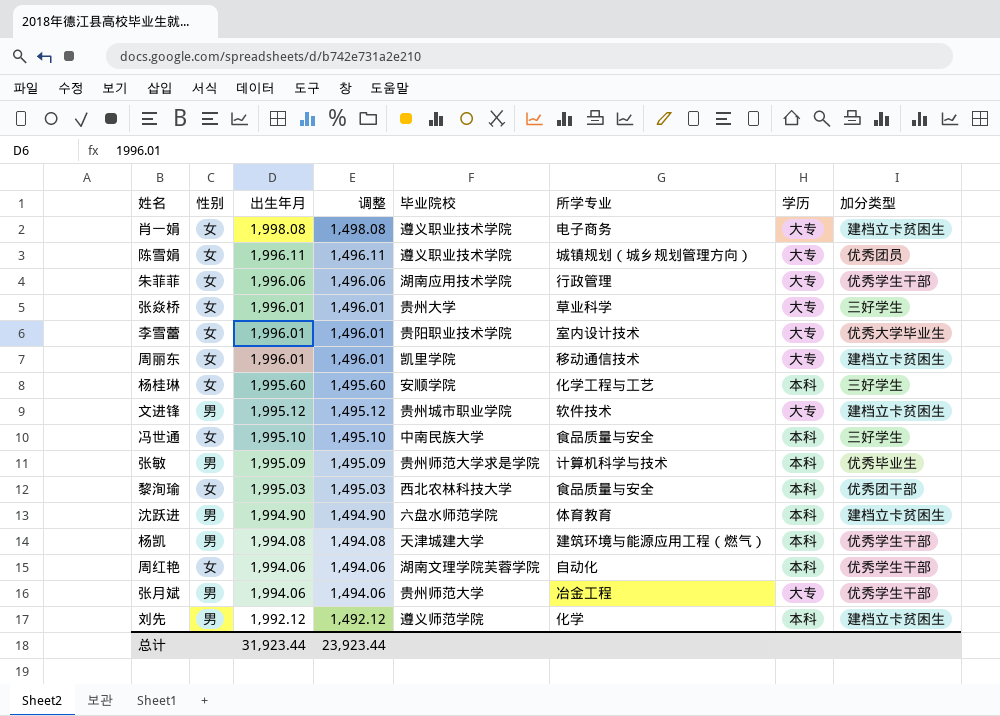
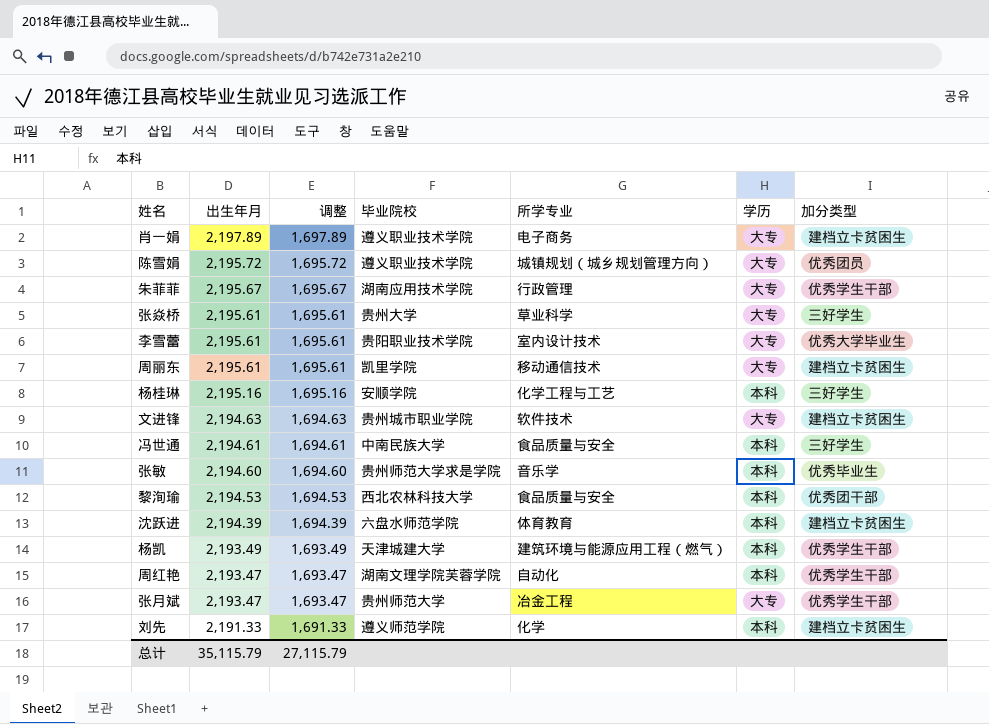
column 性别 | position: 2 -> none
肖一娟 | 出生年月: 1,998.08 -> 2,197.89
肖一娟 | 调整: 1,498.08 -> 1,697.89
陈雪娟 | 出生年月: 1,996.11 -> 2,195.72
陈雪娟 | 调整: 1,496.11 -> 1,695.72
朱菲菲 | 出生年月: 1,996.06 -> 2,195.67
朱菲菲 | 调整: 1,496.06 -> 1,695.67
张焱桥 | 出生年月: 1,996.01 -> 2,195.61
张焱桥 | 调整: 1,496.01 -> 1,695.61
李雪蕾 | 出生年月: 1,996.01 -> 2,195.61
李雪蕾 | 调整: 1,496.01 -> 1,695.61
周丽东 | 出生年月: 1,996.01 -> 2,195.61
周丽东 | 调整: 1,496.01 -> 1,695.61
杨桂琳 | 出生年月: 1,995.60 -> 2,195.16
杨桂琳 | 调整: 1,495.60 -> 1,695.16
文进锋 | 出生年月: 1,995.12 -> 2,194.63
文进锋 | 调整: 1,495.12 -> 1,694.63
冯世通 | 出生年月: 1,995.10 -> 2,194.61
冯世通 | 调整: 1,495.10 -> 1,694.61
张敏 | 出生年月: 1,995.09 -> 2,194.60
张敏 | 调整: 1,495.09 -> 1,694.60
张敏 | 所学专业: 计算机科学与技术 -> 音乐学
黎洵瑜 | 出生年月: 1,995.03 -> 2,194.53
黎洵瑜 | 调整: 1,495.03 -> 1,694.53
沈跃进 | 出生年月: 1,994.90 -> 2,194.39
沈跃进 | 调整: 1,494.90 -> 1,694.39
杨凯 | 出生年月: 1,994.08 -> 2,193.49
杨凯 | 调整: 1,494.08 -> 1,693.49
周红艳 | 出生年月: 1,994.06 -> 2,193.47
周红艳 | 调整: 1,494.06 -> 1,693.47
张月斌 | 出生年月: 1,994.06 -> 2,193.47
张月斌 | 调整: 1,494.06 -> 1,693.47
刘先 | 出生年月: 1,992.12 -> 2,191.33
刘先 | 调整: 1,492.12 -> 1,691.33
总计 | 出生年月: 31,923.44 -> 35,115.79
总计 | 调整: 23,923.44 -> 27,115.79

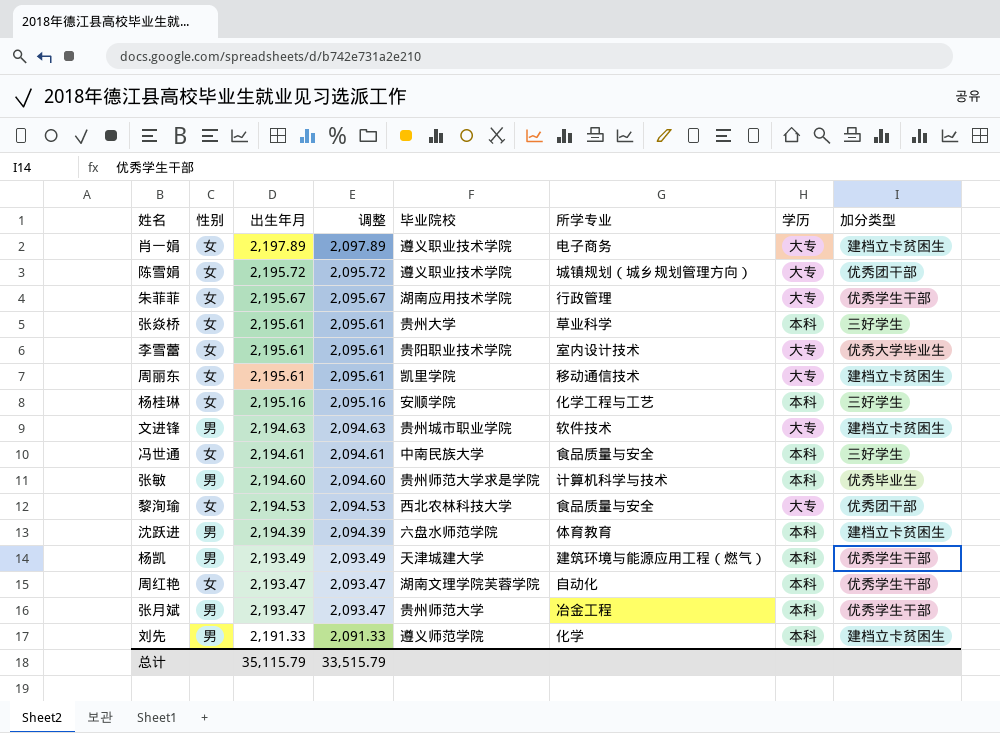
column 性别 | position: none -> 2
column 调整 | formula: [出生年月] - 500 -> [出生年月] - 100
陈雪娟 | 加分类型: 优秀团员 -> 优秀团干部
张焱桥 | 学历: 大专 -> 本科
张敏 | 所学专业: 音乐学 -> 计算机科学与技术
黎洵瑜 | 学历: 本科 -> 大专
张月斌 | 学历: 大专 -> 本科
总计 | 调整: 27,115.79 -> 33,515.79

